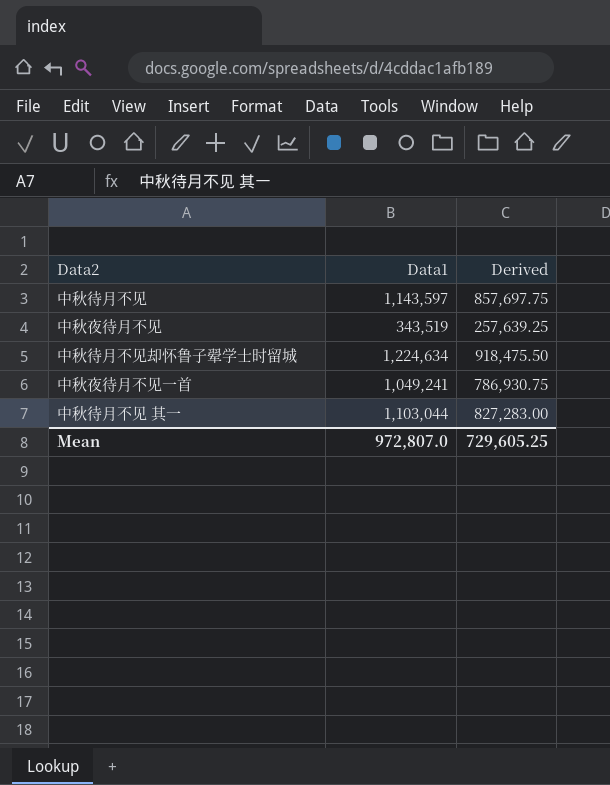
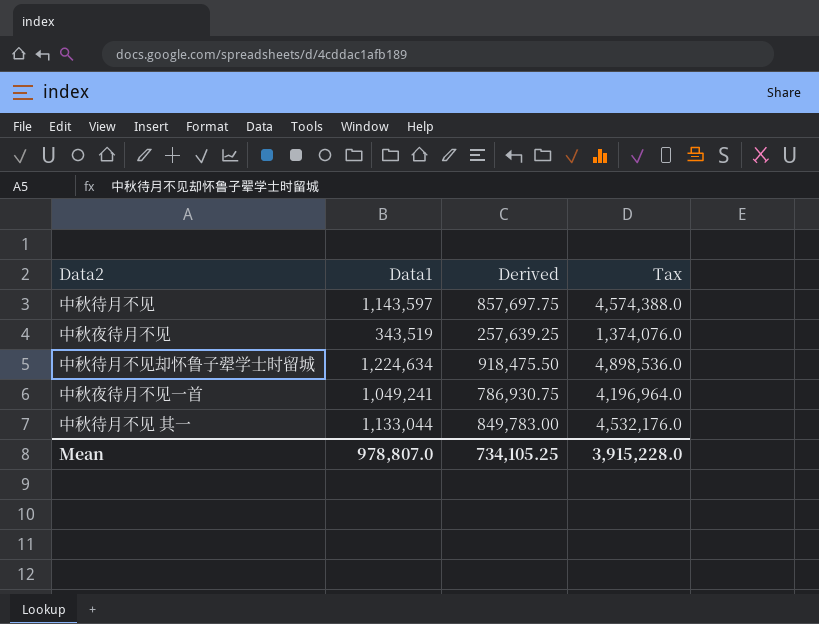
column Tax | formula: none -> [Data1] * 4
中秋待月不见 其一 | Data1: 1,103,044 -> 1,133,044
中秋待月不见 其一 | Derived: 827,283.00 -> 849,783.00
Mean | Data1: 972,807.0 -> 978,807.0
Mean | Derived: 729,605.25 -> 734,105.25

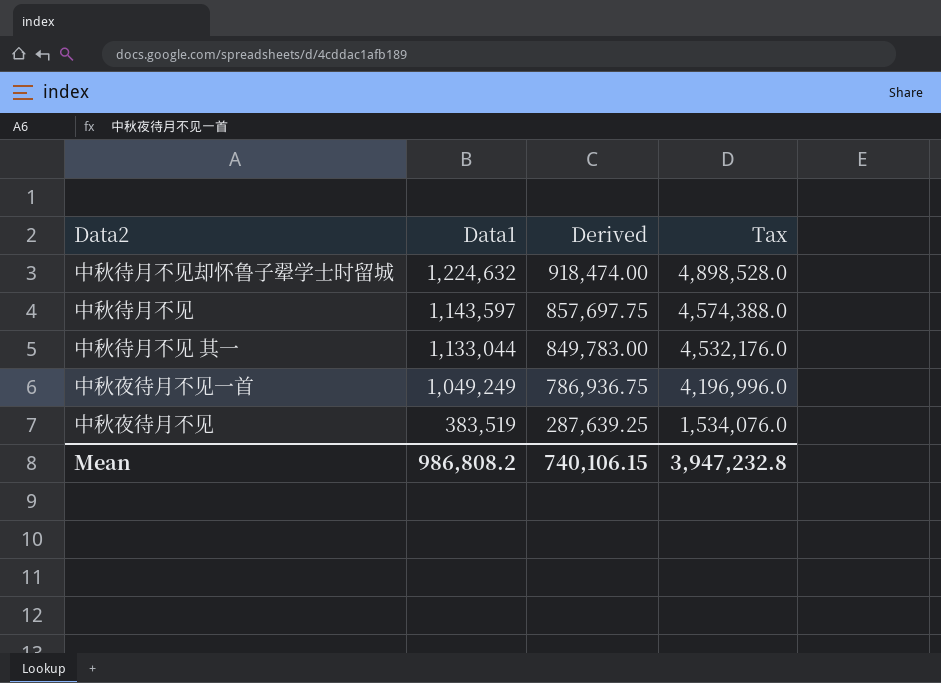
row order: none -> Data1 descending
中秋待月不见却怀鲁子翚学士时留城 | Data1: 1,224,634 -> 1,224,632
中秋待月不见却怀鲁子翚学士时留城 | Derived: 918,475.50 -> 918,474.00
中秋待月不见却怀鲁子翚学士时留城 | Tax: 4,898,536.0 -> 4,898,528.0
中秋夜待月不见一首 | Data1: 1,049,241 -> 1,049,249
中秋夜待月不见一首 | Derived: 786,930.75 -> 786,936.75
中秋夜待月不见一首 | Tax: 4,196,964.0 -> 4,196,996.0
中秋夜待月不见 | Data1: 343,519 -> 383,519
中秋夜待月不见 | Derived: 257,639.25 -> 287,639.25
中秋夜待月不见 | Tax: 1,374,076.0 -> 1,534,076.0
Mean | Data1: 978,807.0 -> 986,808.2
Mean | Derived: 734,105.25 -> 740,106.15
Mean | Tax: 3,915,228.0 -> 3,947,232.8

